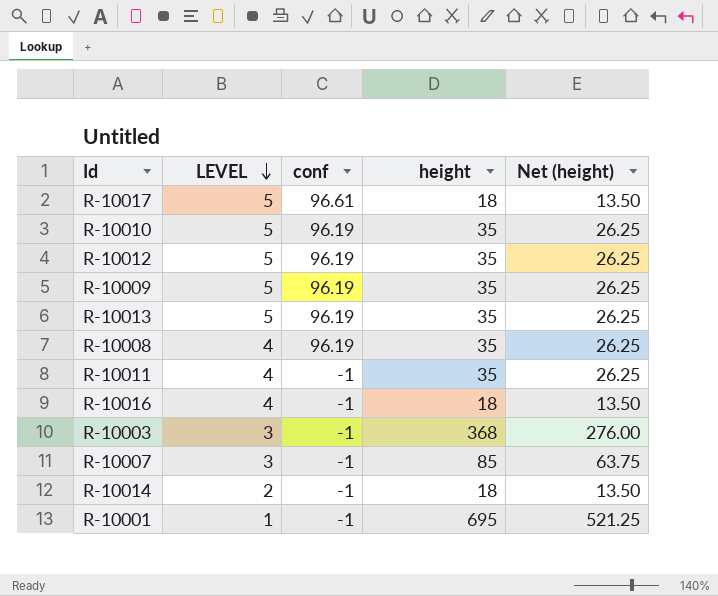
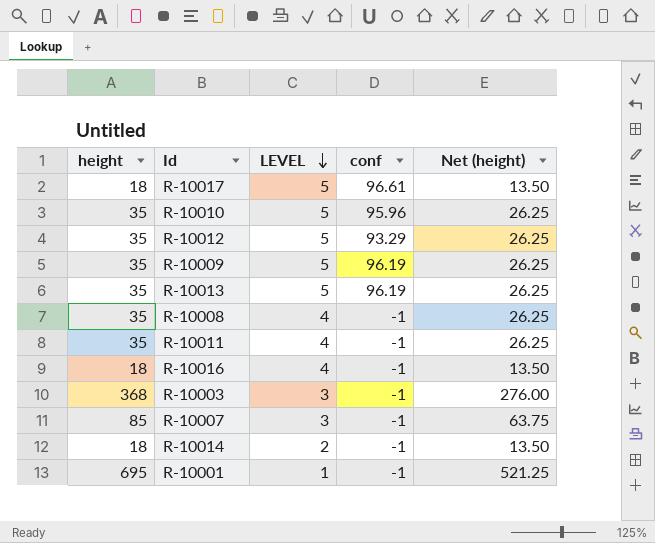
column height | position: 4 -> 1
R-10010 | conf: 96.19 -> 95.96
R-10012 | conf: 96.19 -> 93.29
R-10008 | conf: 96.19 -> -1

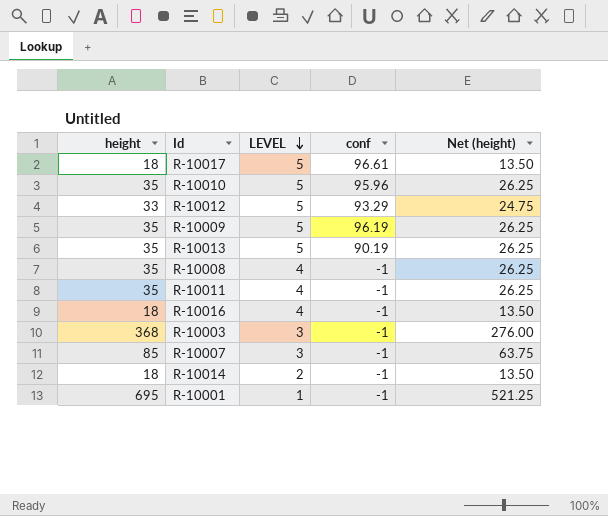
R-10012 | height: 35 -> 33
R-10012 | Net (height): 26.25 -> 24.75
R-10013 | conf: 96.19 -> 90.19

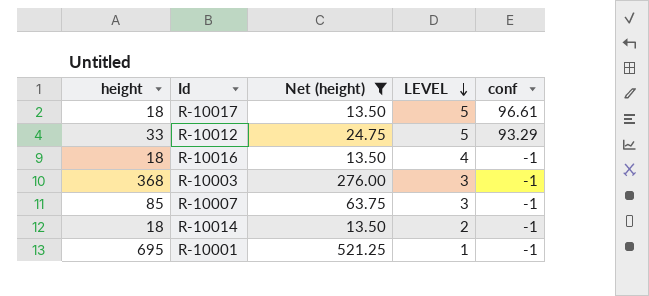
filter: none -> Net (height) != 26.25
column Net (height) | position: 5 -> 3

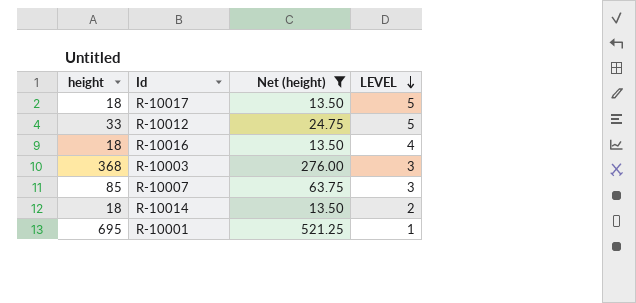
column conf | position: 5 -> none

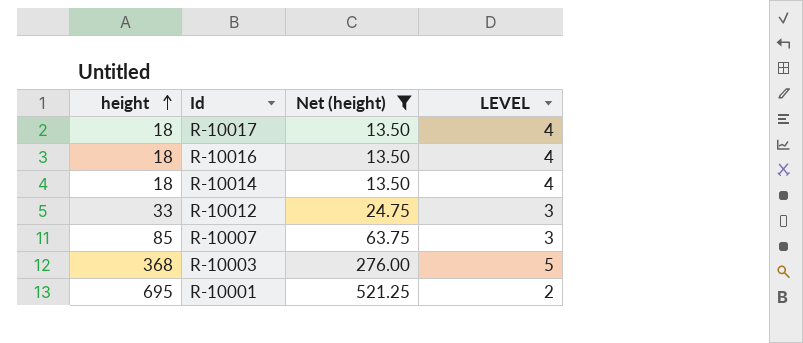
row order: LEVEL descending -> height ascending
R-10017 | LEVEL: 5 -> 4
R-10014 | LEVEL: 2 -> 4
R-10012 | LEVEL: 5 -> 3
R-10003 | LEVEL: 3 -> 5
R-10001 | LEVEL: 1 -> 2

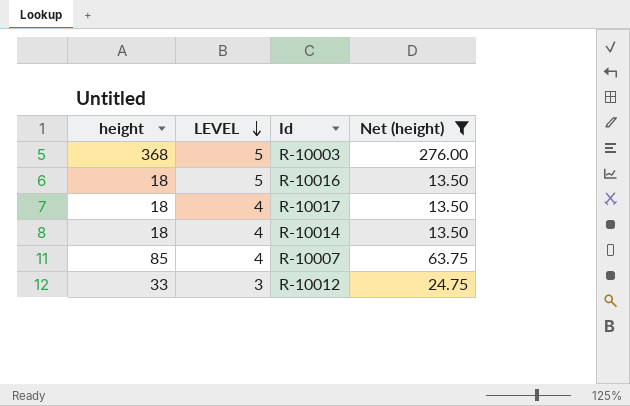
row order: height ascending -> LEVEL descending
column LEVEL | position: 4 -> 2
row R-10001: 695 | 521.25 | 2 -> none
R-10016 | LEVEL: 4 -> 5
R-10007 | LEVEL: 3 -> 4

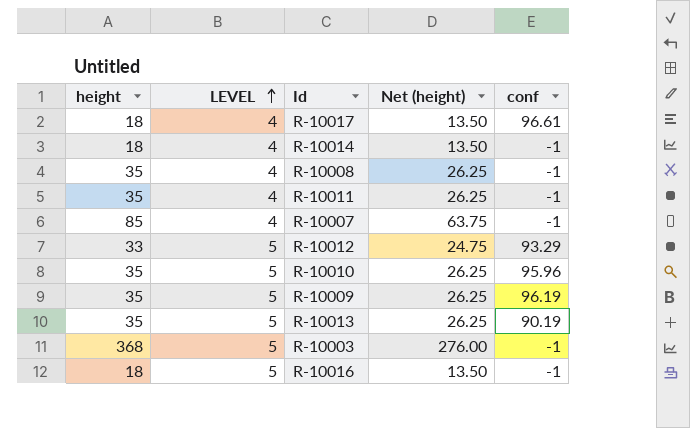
filter: Net (height) != 26.25 -> none
row order: LEVEL descending -> LEVEL ascending
column conf | position: none -> 5
R-10012 | LEVEL: 3 -> 5

